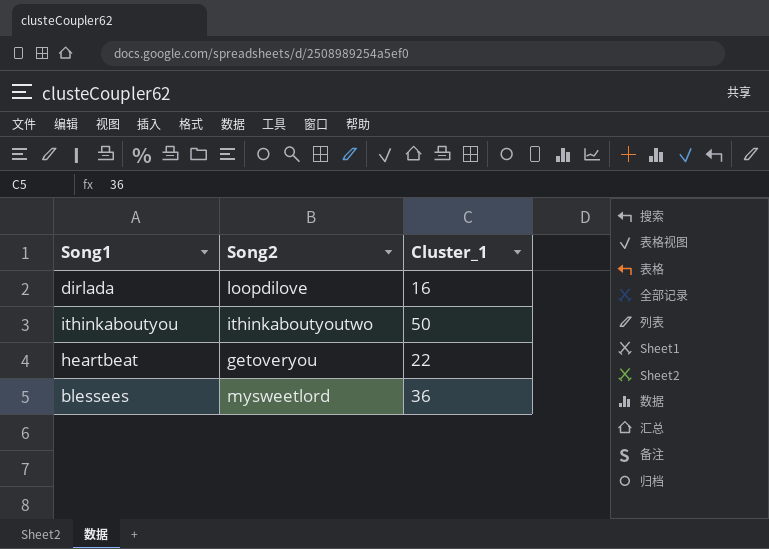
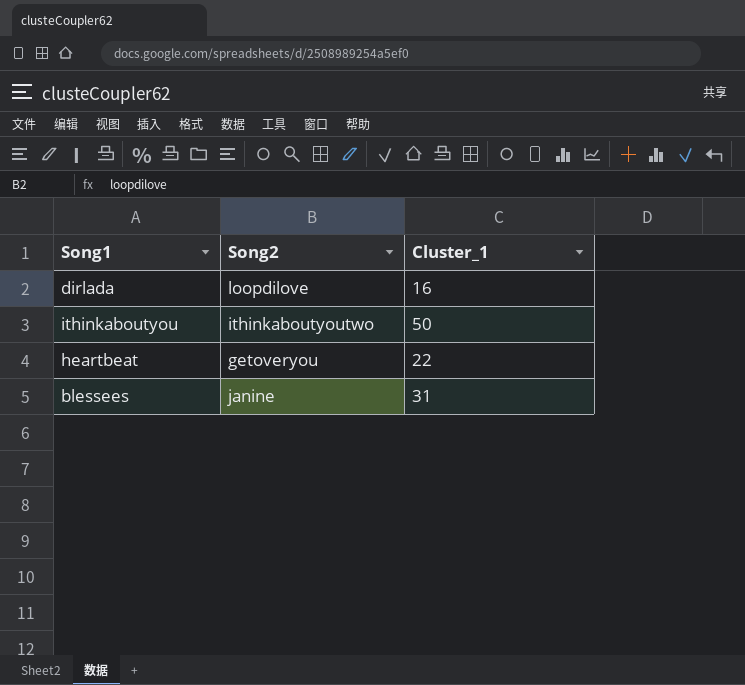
blessees | Song2: mysweetlord -> janine
blessees | Cluster_1: 36 -> 31

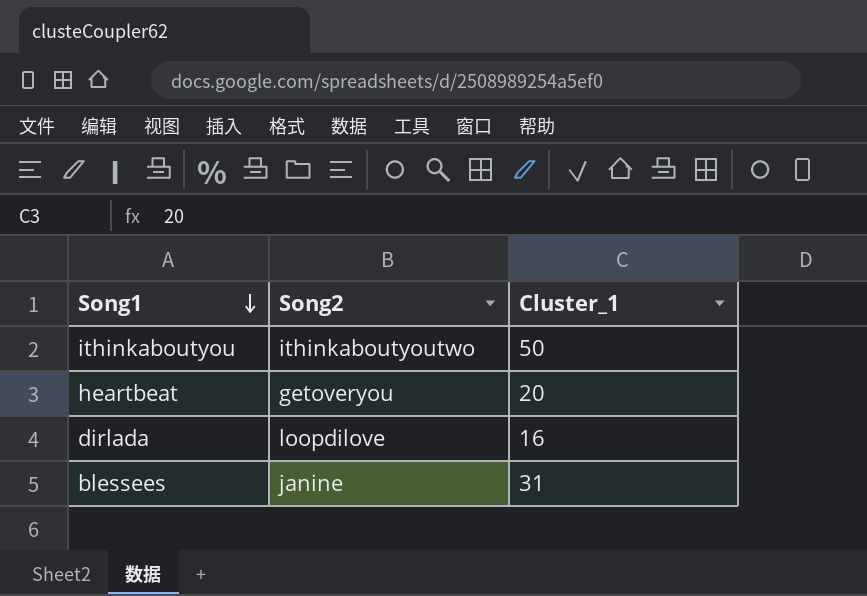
row order: none -> Song1 descending
heartbeat | Cluster_1: 22 -> 20

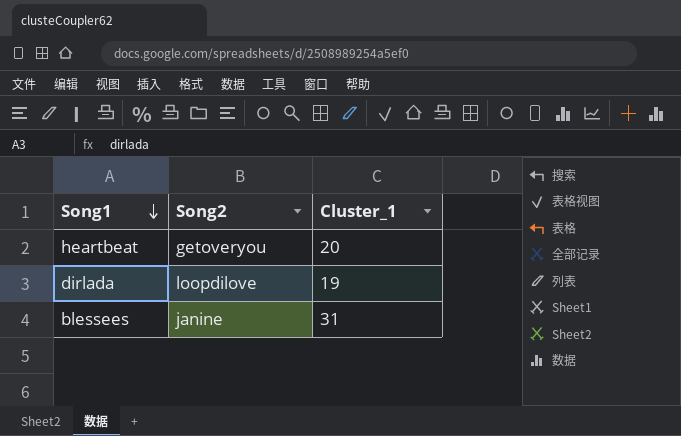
row ithinkaboutyou: ithinkaboutyoutwo | 50 -> none
dirlada | Cluster_1: 16 -> 19

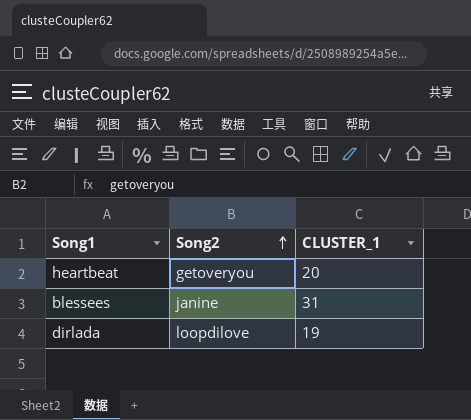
row order: Song1 descending -> Song2 ascending
column name: Cluster_1 -> CLUSTER_1

